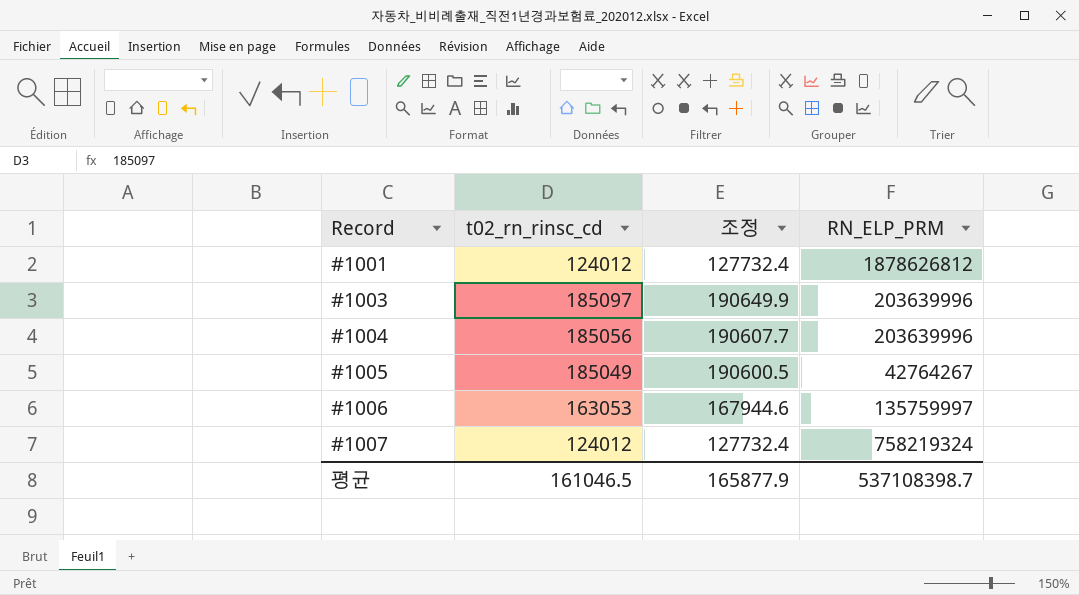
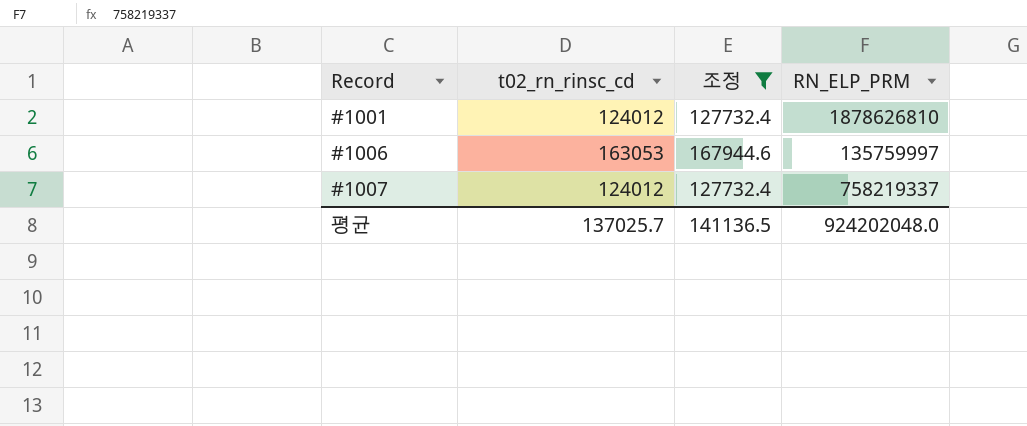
filter: none -> 조정 <= 167944.6
#1001 | RN_ELP_PRM: 1878626812 -> 1878626810
#1007 | RN_ELP_PRM: 758219324 -> 758219337
평균 | t02_rn_rinsc_cd: 161046.5 -> 137025.7
평균 | 조정: 165877.9 -> 141136.5
평균 | RN_ELP_PRM: 537108398.7 -> 924202048.0

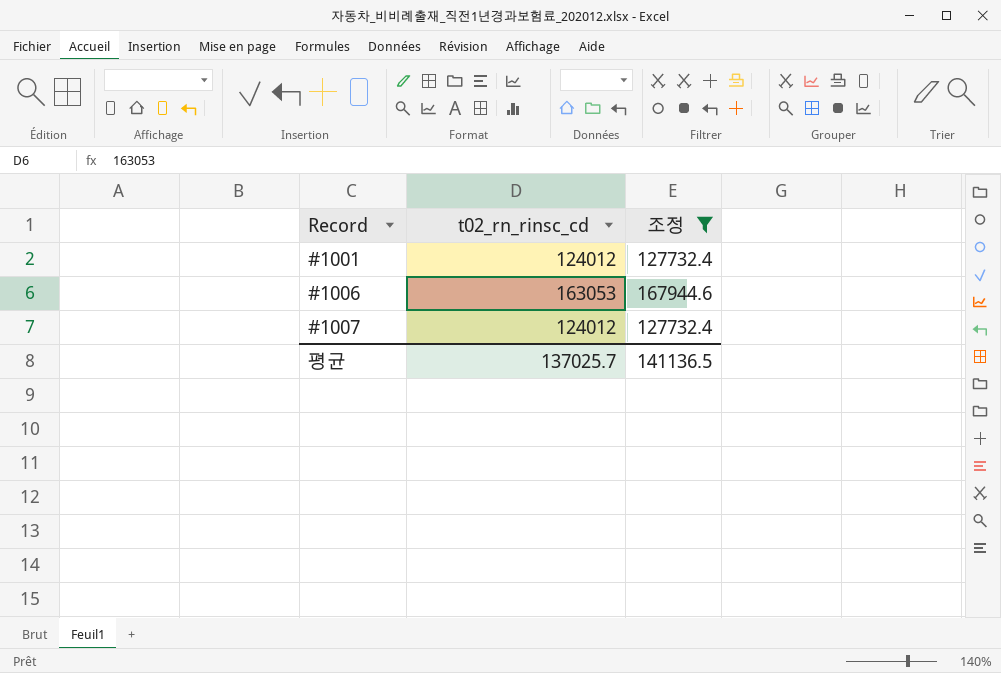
column RN_ELP_PRM | position: 4 -> none

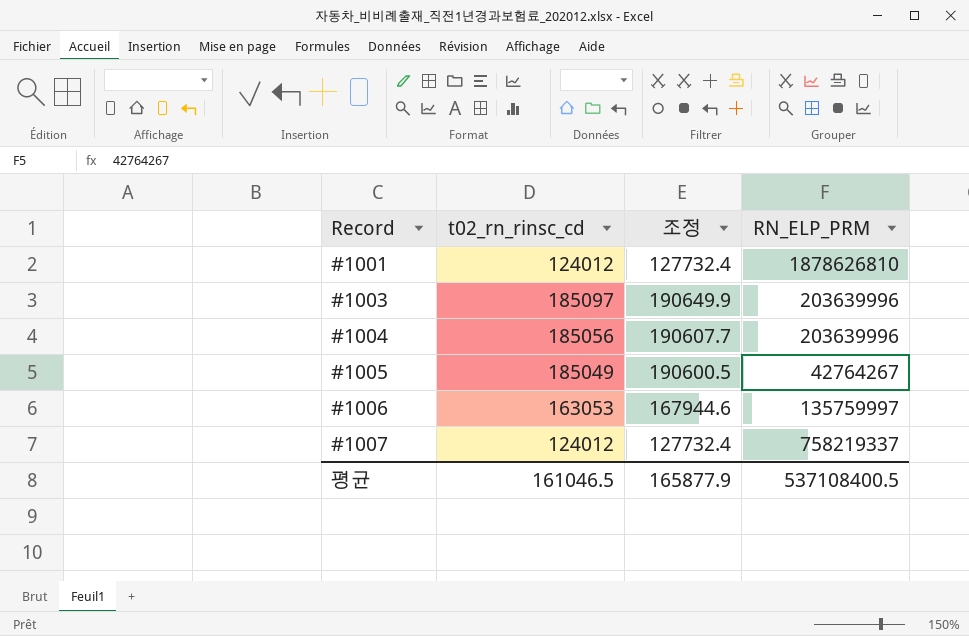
filter: 조정 <= 167944.6 -> none
column RN_ELP_PRM | position: none -> 4
평균 | t02_rn_rinsc_cd: 137025.7 -> 161046.5
평균 | 조정: 141136.5 -> 165877.9

